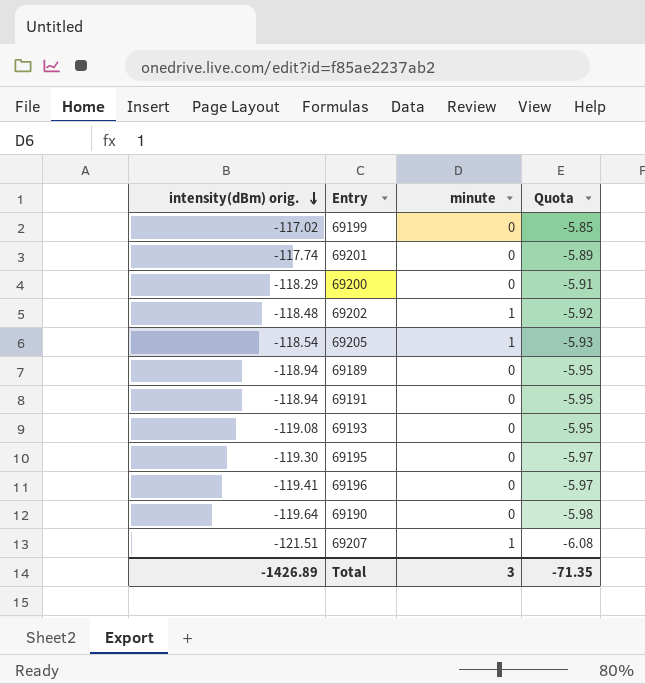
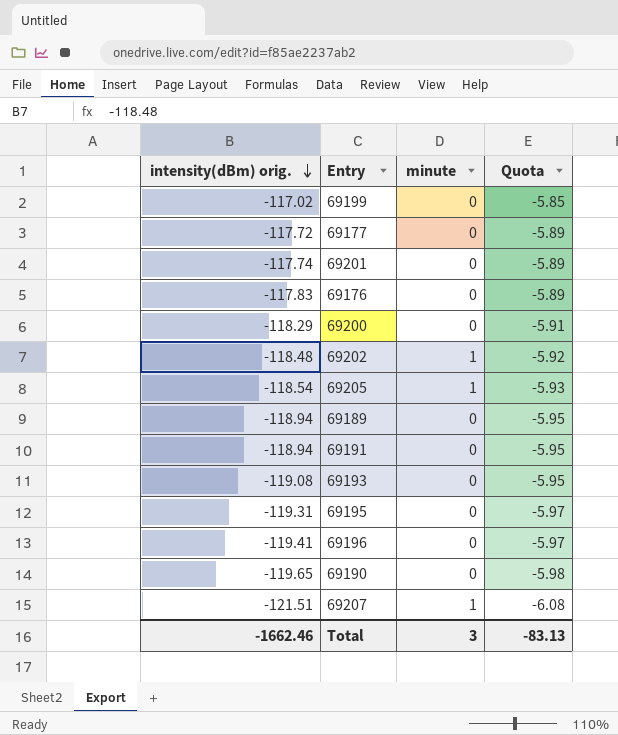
row 69177: none -> -117.72 | 0 | -5.89
row 69176: none -> -117.83 | 0 | -5.89
69195 | intensity(dBm) orig.: -119.30 -> -119.31
69190 | intensity(dBm) orig.: -119.64 -> -119.65
Total | intensity(dBm) orig.: -1426.89 -> -1662.46
Total | Quota: -71.35 -> -83.13

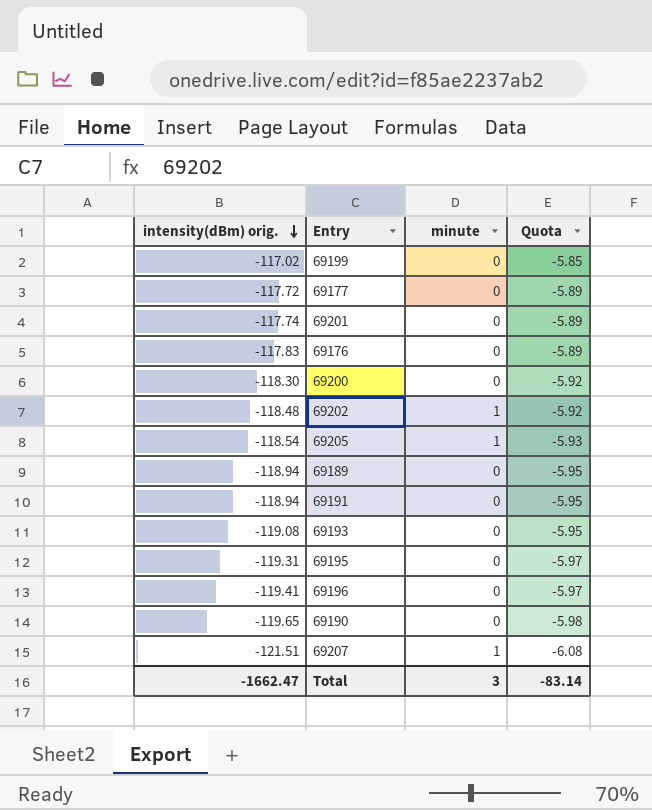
69200 | intensity(dBm) orig.: -118.29 -> -118.30
69200 | Quota: -5.91 -> -5.92
Total | intensity(dBm) orig.: -1662.46 -> -1662.47
Total | Quota: -83.13 -> -83.14

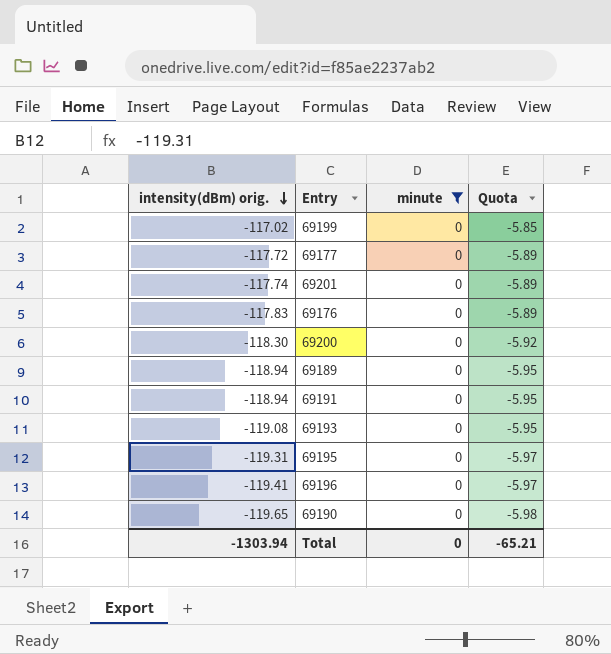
filter: none -> minute = 0
Total | intensity(dBm) orig.: -1662.47 -> -1303.94
Total | minute: 3 -> 0
Total | Quota: -83.14 -> -65.21

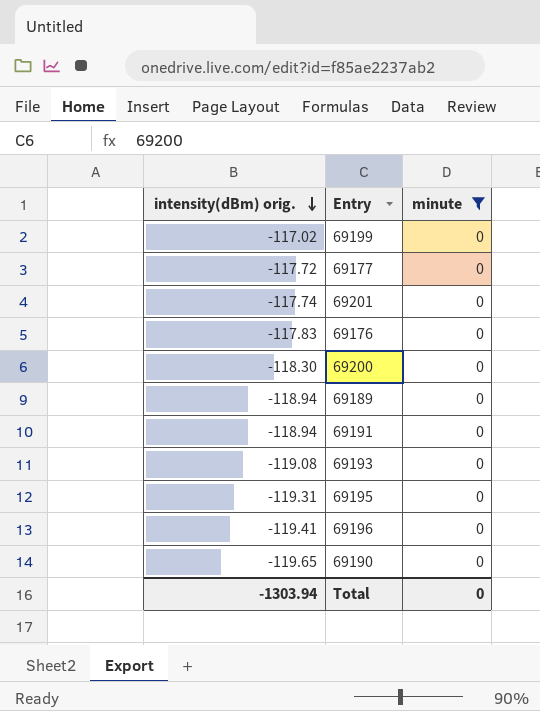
column Quota | formula: [intensity(dBm) orig.] * 0.05 -> none

